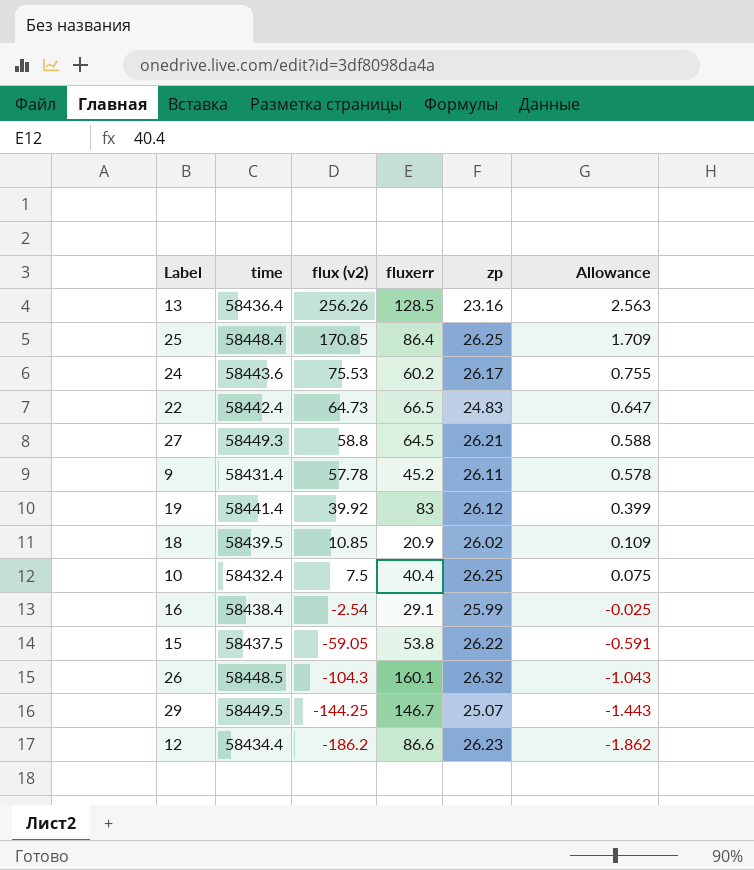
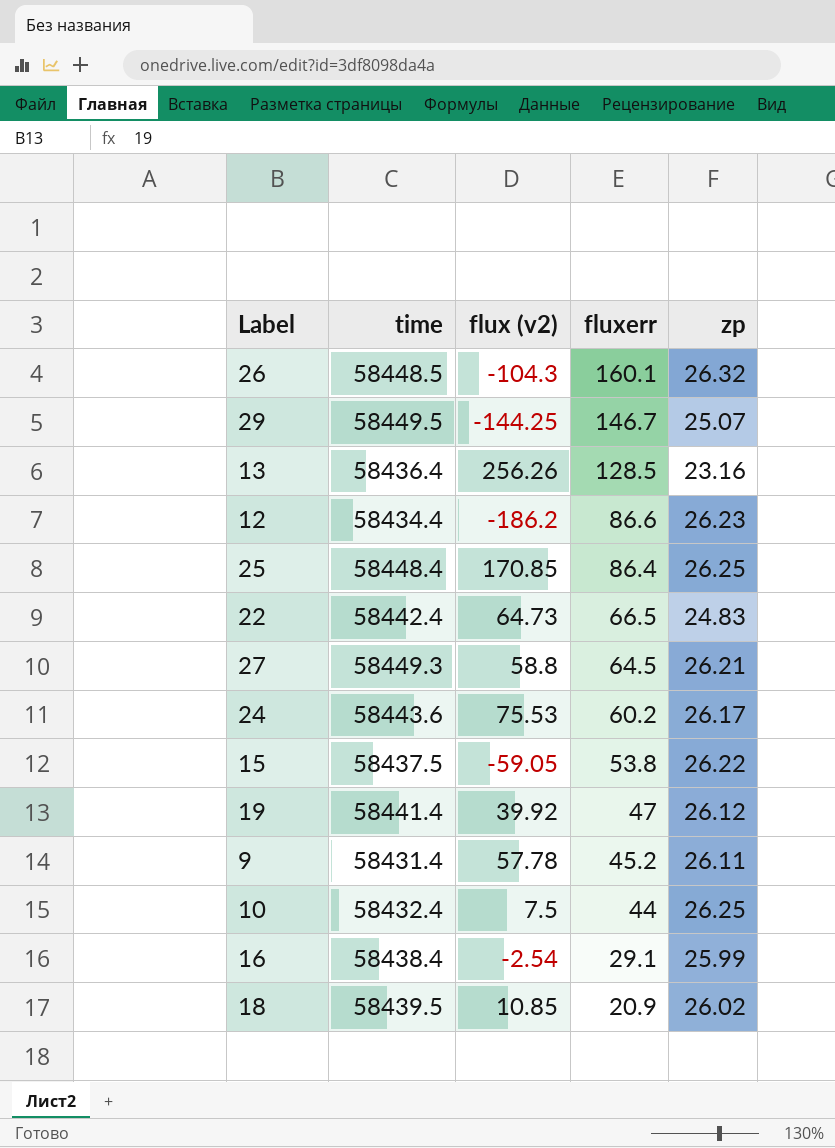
row order: flux (v2) descending -> fluxerr descending
column Allowance | formula: [flux (v2)] * 0.01 -> none
19 | fluxerr: 83 -> 47
10 | fluxerr: 40.4 -> 44

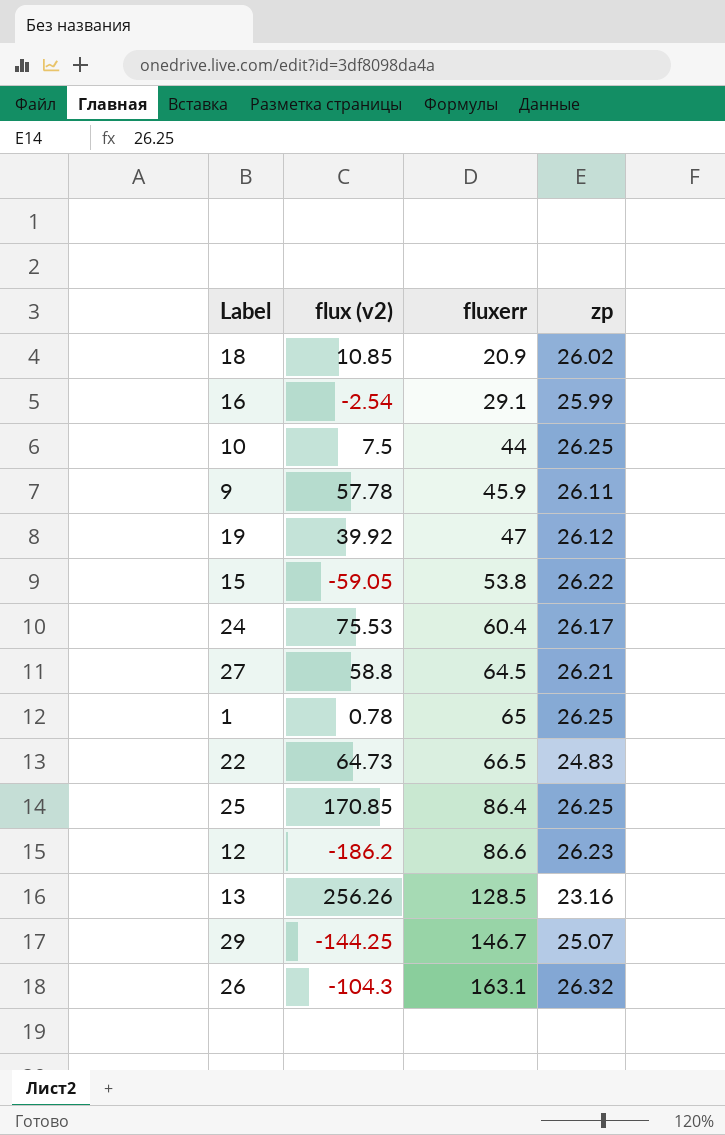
row order: fluxerr descending -> fluxerr ascending
column time | position: 2 -> none
9 | fluxerr: 45.2 -> 45.9
24 | fluxerr: 60.2 -> 60.4
row 1: none -> 0.78 | 65 | 26.25
26 | fluxerr: 160.1 -> 163.1

